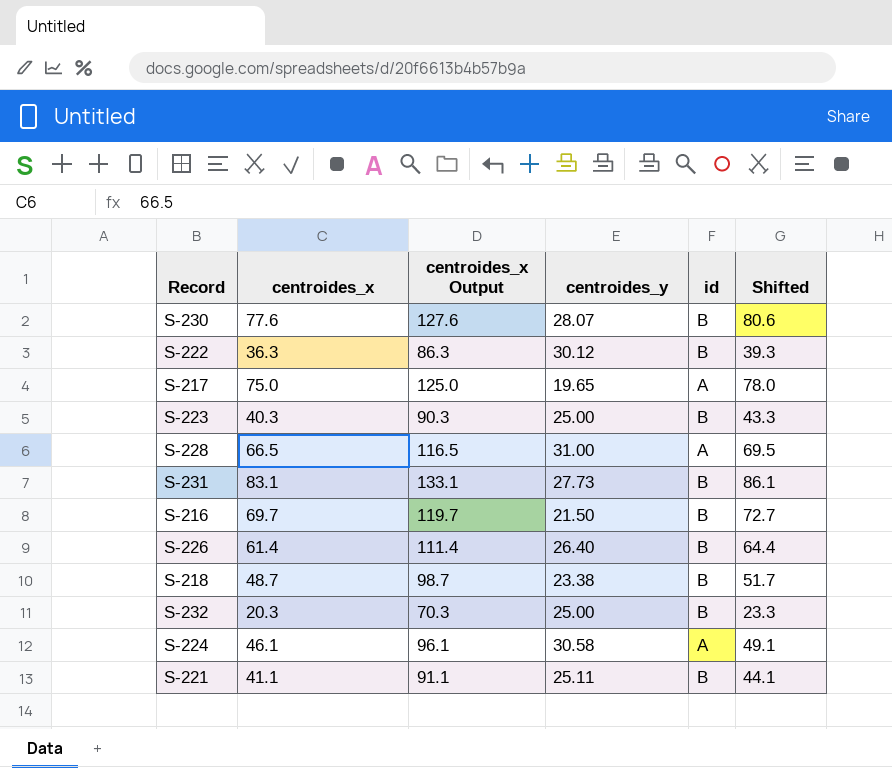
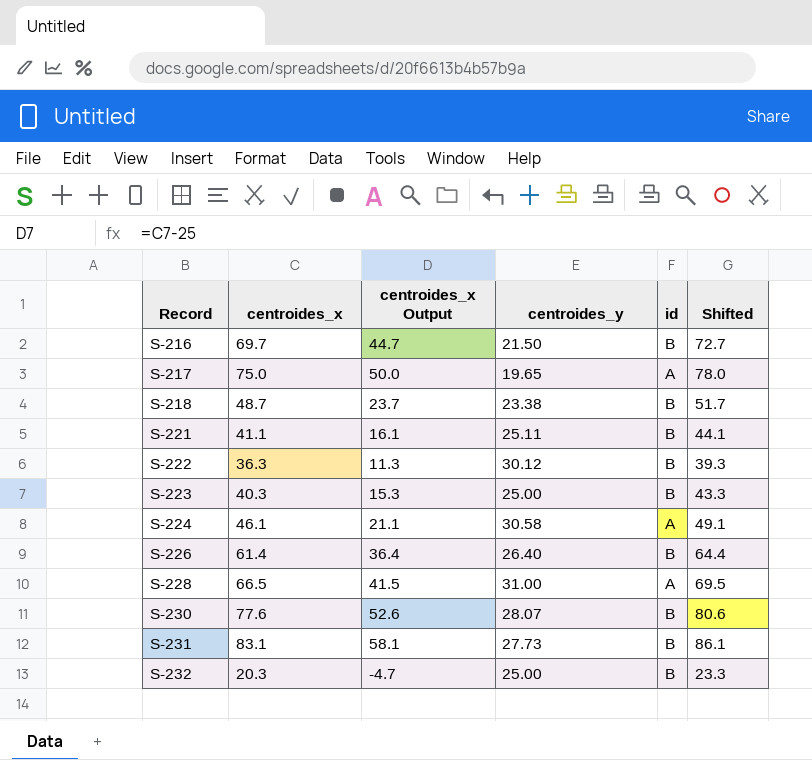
row order: none -> Record ascending
column centroides_x Output | formula: [centroides_x] + 50 -> [centroides_x] - 25

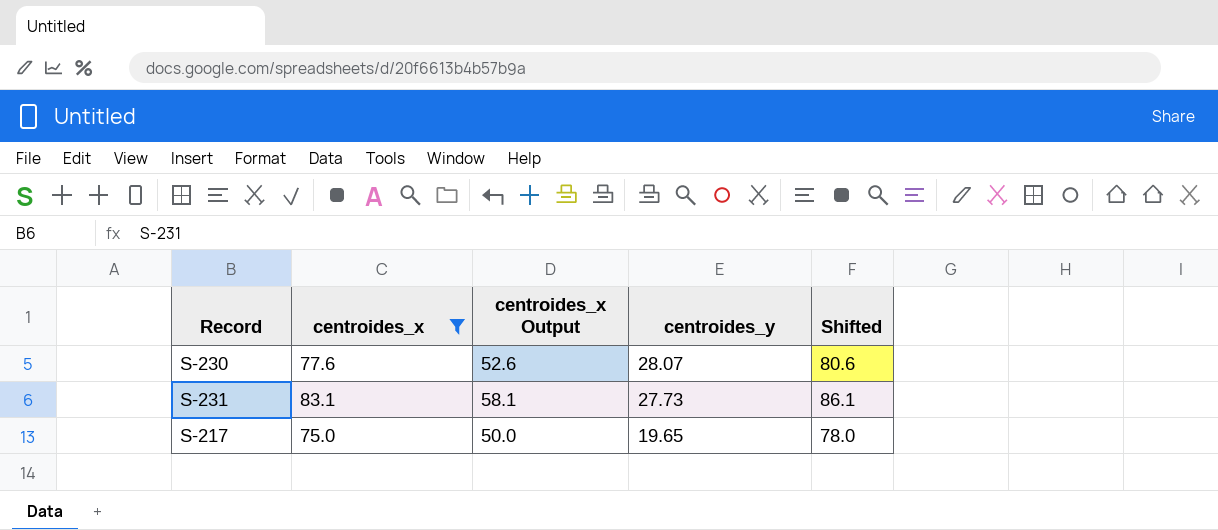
filter: none -> centroides_x >= 75.0
row order: Record ascending -> centroides_y descending
column id | position: 5 -> none

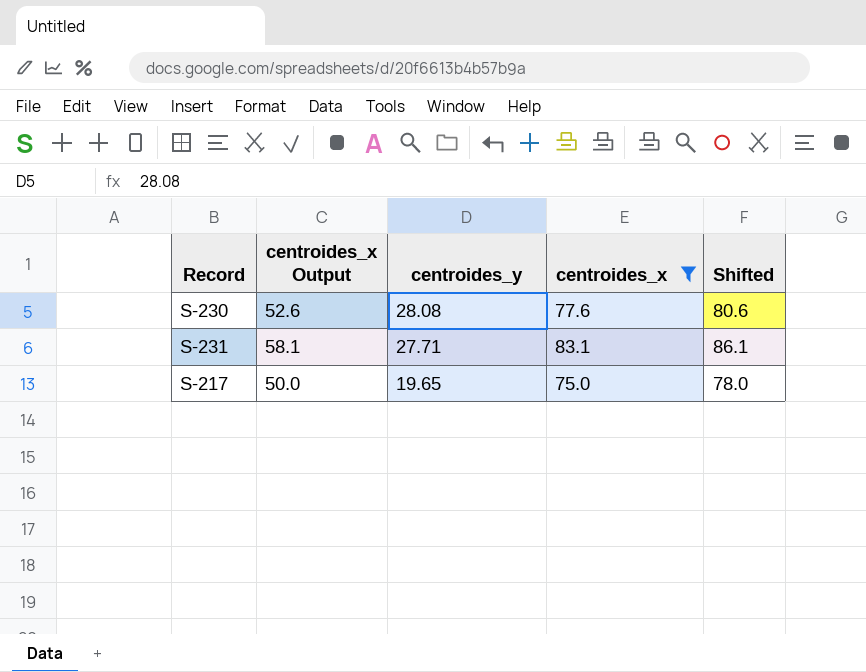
column centroides_x | position: 2 -> 4
S-230 | centroides_y: 28.07 -> 28.08
S-231 | centroides_y: 27.73 -> 27.71

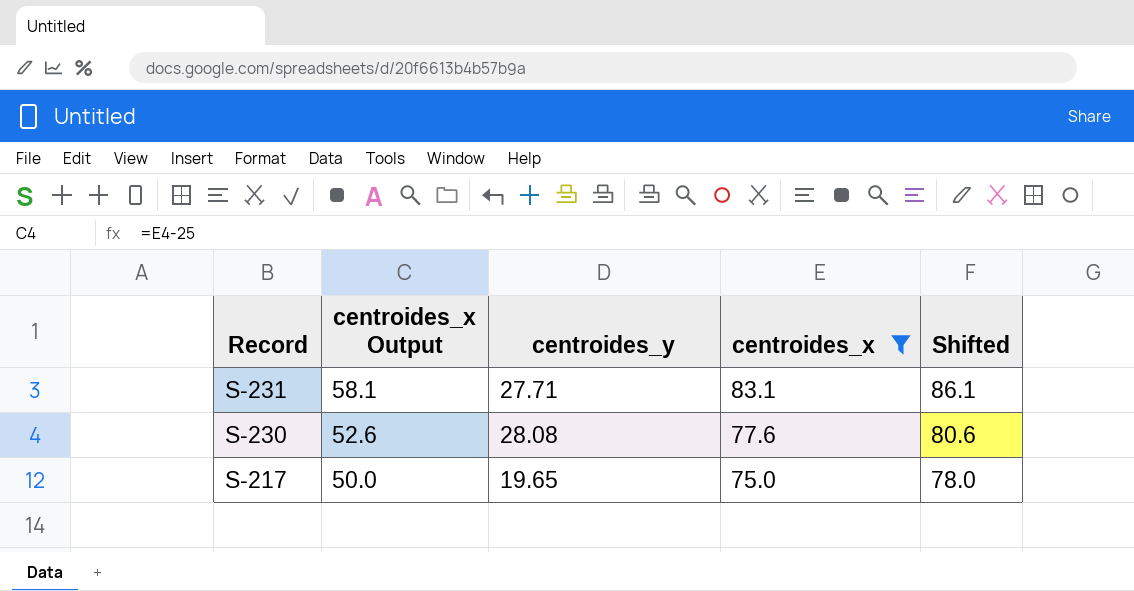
row order: centroides_y descending -> Record descending

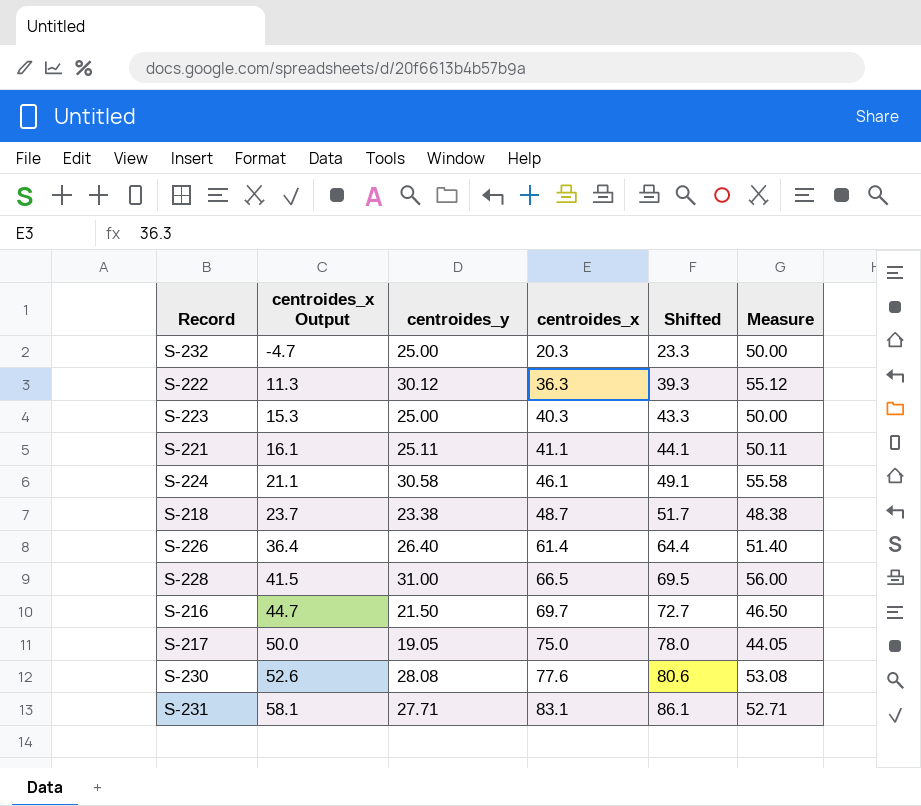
filter: centroides_x >= 75.0 -> none
row order: Record descending -> centroides_x Output ascending
column Measure | formula: none -> [centroides_y] + 25
S-217 | centroides_y: 19.65 -> 19.05

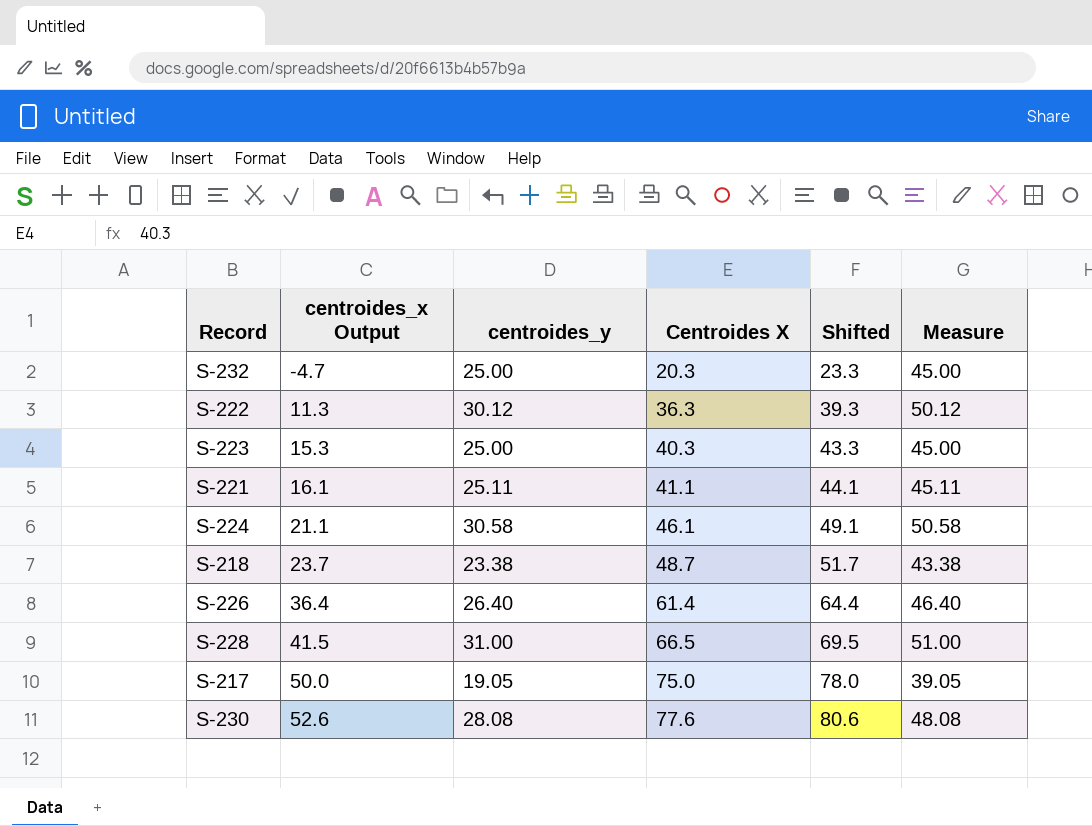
column name: centroides_x -> Centroides X
column Measure | formula: [centroides_y] + 25 -> [centroides_y] + 20
row S-216: 44.7 | 21.50 | 69.7 | 72.7 | 46.50 -> none
row S-231: 58.1 | 27.71 | 83.1 | 86.1 | 52.71 -> none

